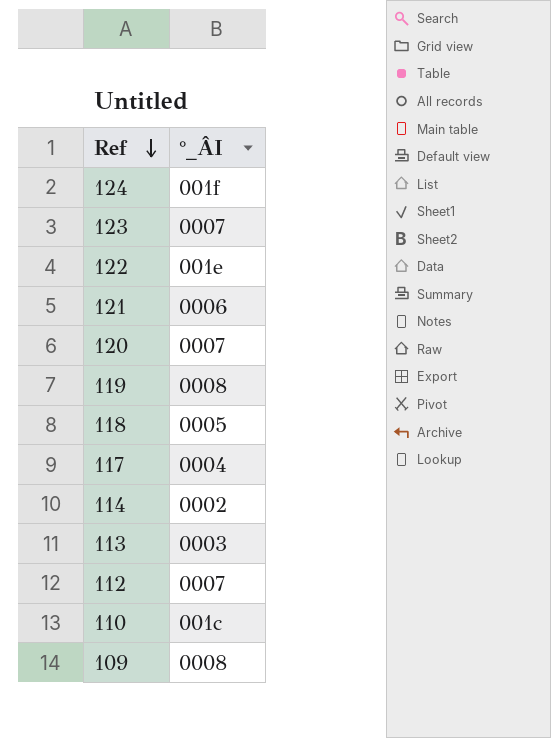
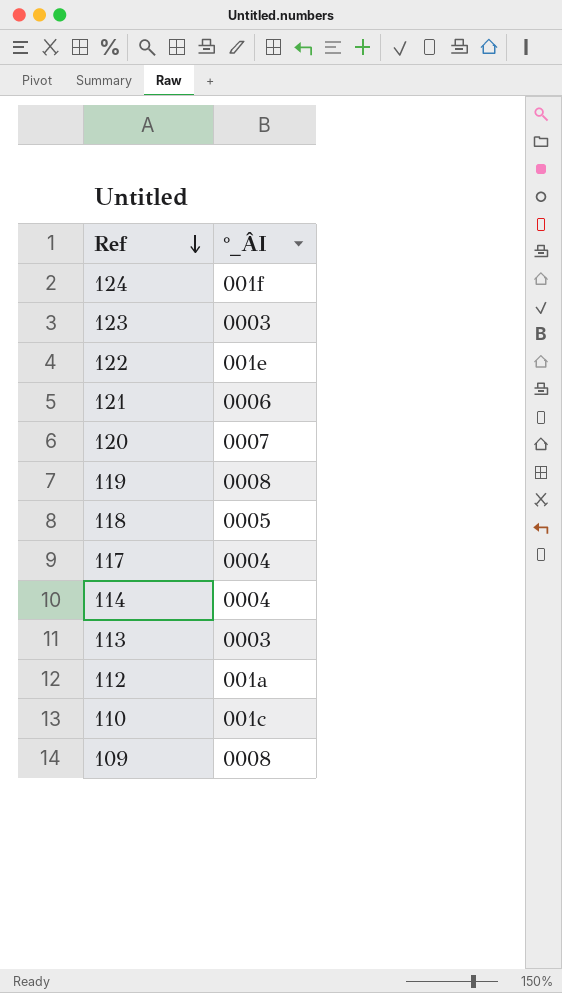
123 | °_ÂI: 0007 -> 0003
114 | °_ÂI: 0002 -> 0004
112 | °_ÂI: 0007 -> 001a

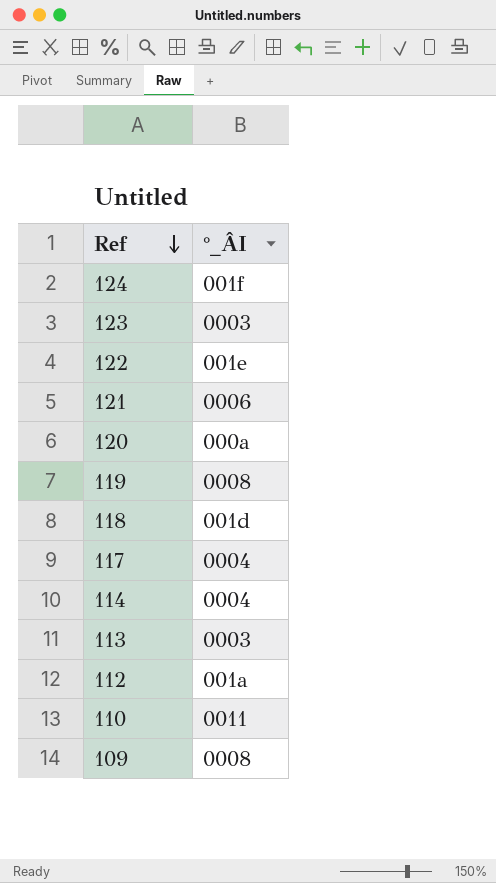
120 | °_ÂI: 0007 -> 000a
118 | °_ÂI: 0005 -> 001d
110 | °_ÂI: 001c -> 0011

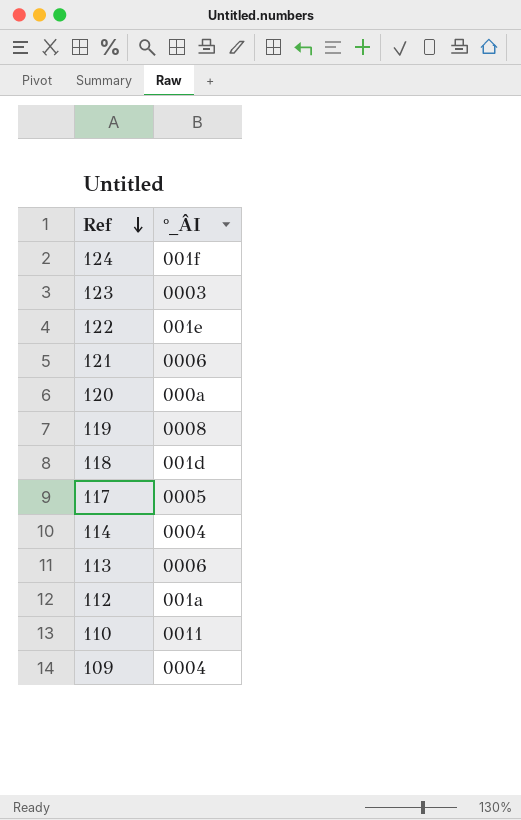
117 | °_ÂI: 0004 -> 0005
113 | °_ÂI: 0003 -> 0006
109 | °_ÂI: 0008 -> 0004

